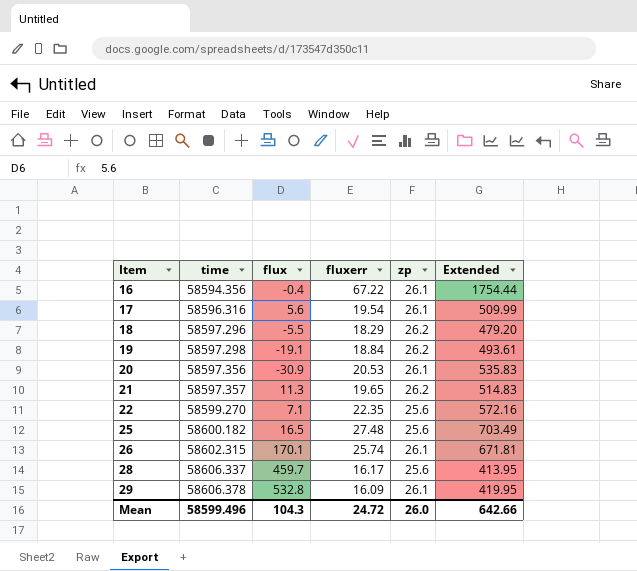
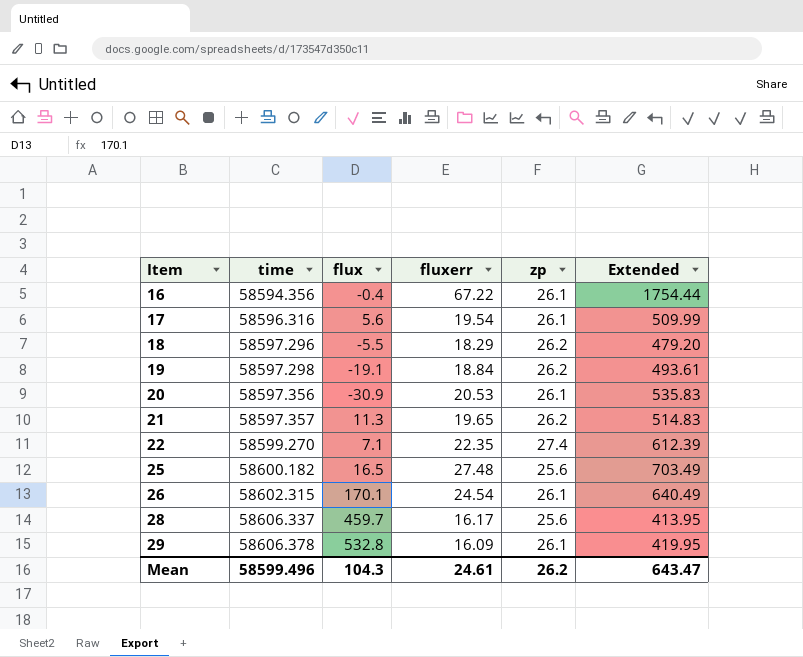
22 | zp: 25.6 -> 27.4
22 | Extended: 572.16 -> 612.39
26 | fluxerr: 25.74 -> 24.54
26 | Extended: 671.81 -> 640.49
Mean | fluxerr: 24.72 -> 24.61
Mean | zp: 26.0 -> 26.2
Mean | Extended: 642.66 -> 643.47

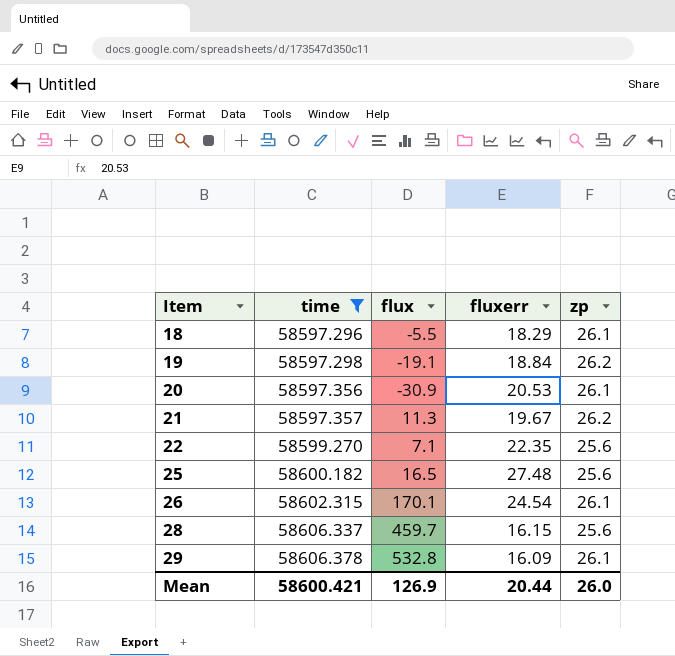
filter: none -> time >= 58597.296
column Extended | formula: [fluxerr] * [zp] -> none
18 | zp: 26.2 -> 26.1
21 | fluxerr: 19.65 -> 19.67
22 | zp: 27.4 -> 25.6
28 | fluxerr: 16.17 -> 16.15
Mean | time: 58599.496 -> 58600.421
Mean | flux: 104.3 -> 126.9
Mean | fluxerr: 24.61 -> 20.44
Mean | zp: 26.2 -> 26.0

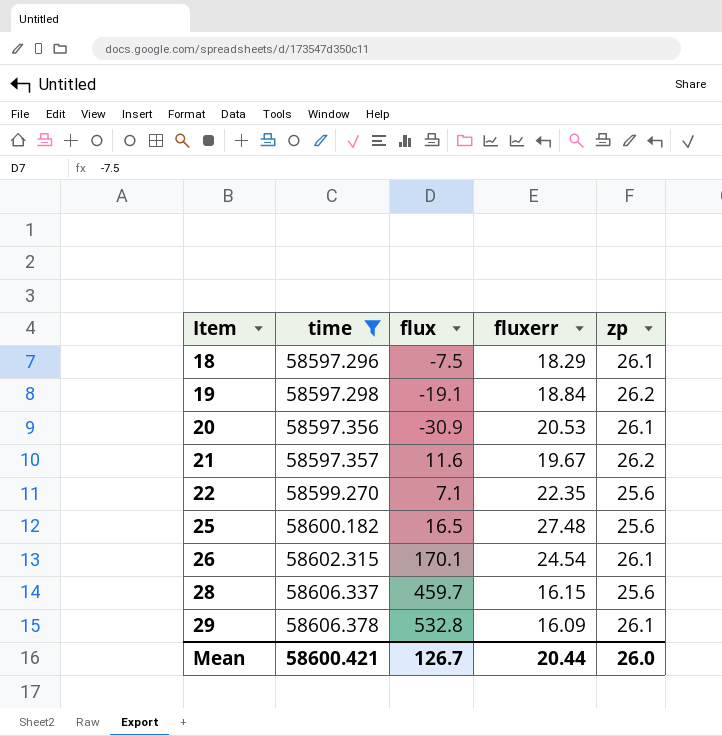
18 | flux: -5.5 -> -7.5
21 | flux: 11.3 -> 11.6
Mean | flux: 126.9 -> 126.7

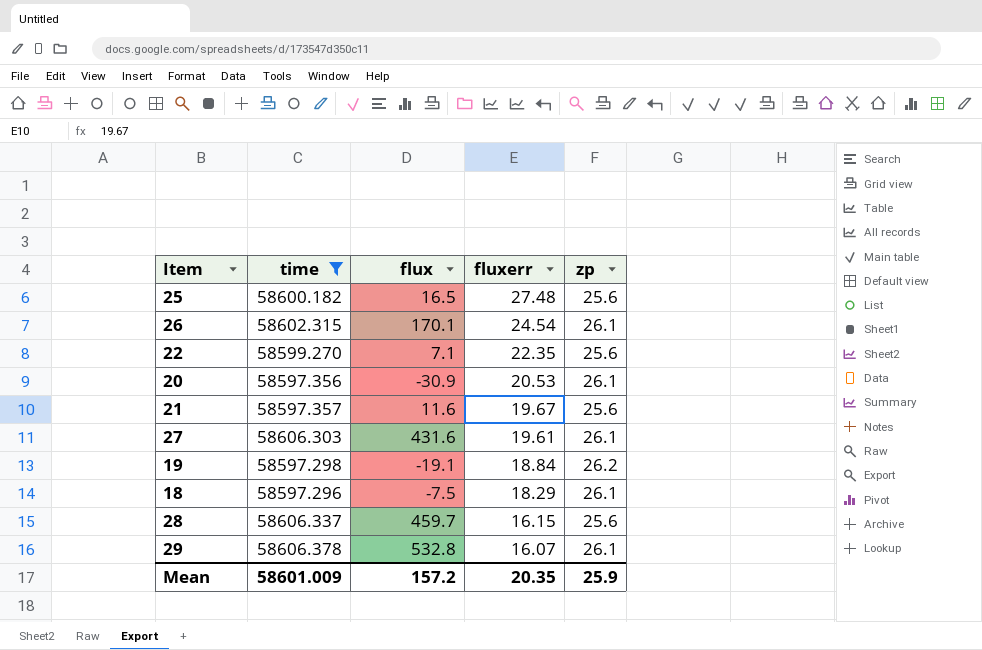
row order: Item ascending -> fluxerr descending
21 | zp: 26.2 -> 25.6
row 27: none -> 58606.303 | 431.6 | 19.61 | 26.1
29 | fluxerr: 16.09 -> 16.07
Mean | time: 58600.421 -> 58601.009
Mean | flux: 126.7 -> 157.2
Mean | fluxerr: 20.44 -> 20.35
Mean | zp: 26.0 -> 25.9

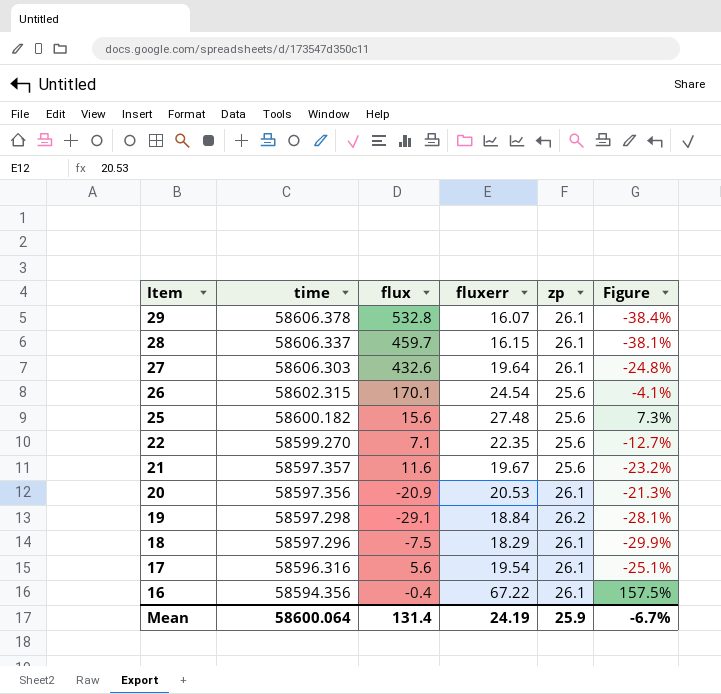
filter: time >= 58597.296 -> none
row order: fluxerr descending -> Item descending
column Figure | formula: none -> ([fluxerr] - [zp]) / [zp]
28 | zp: 25.6 -> 26.1
27 | flux: 431.6 -> 432.6
27 | fluxerr: 19.61 -> 19.64
26 | zp: 26.1 -> 25.6
25 | flux: 16.5 -> 15.6
20 | flux: -30.9 -> -20.9
19 | flux: -19.1 -> -29.1
Mean | time: 58601.009 -> 58600.064
Mean | flux: 157.2 -> 131.4
Mean | fluxerr: 20.35 -> 24.19

